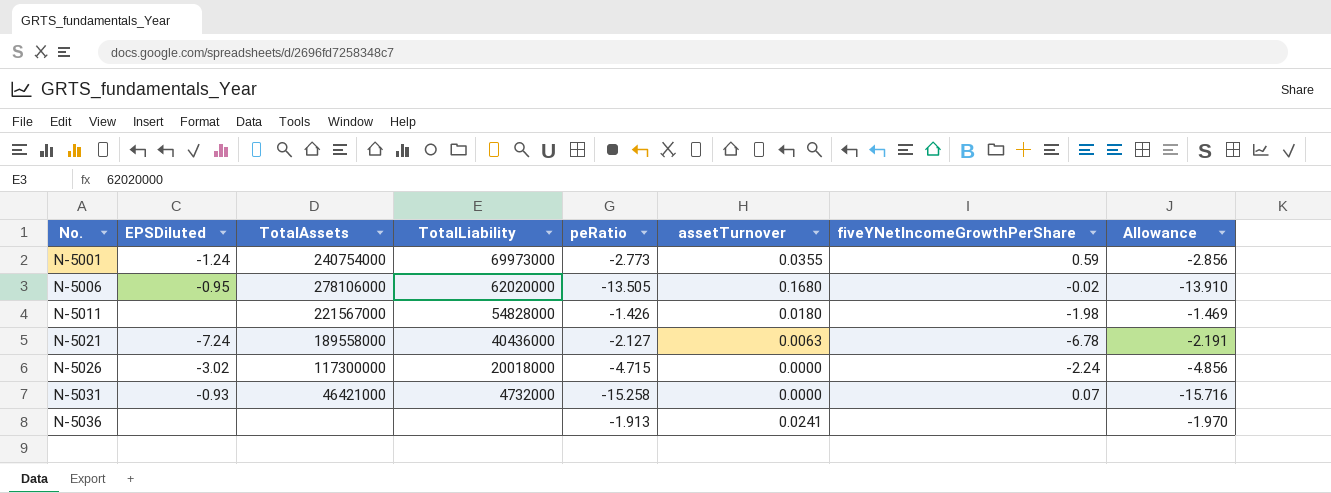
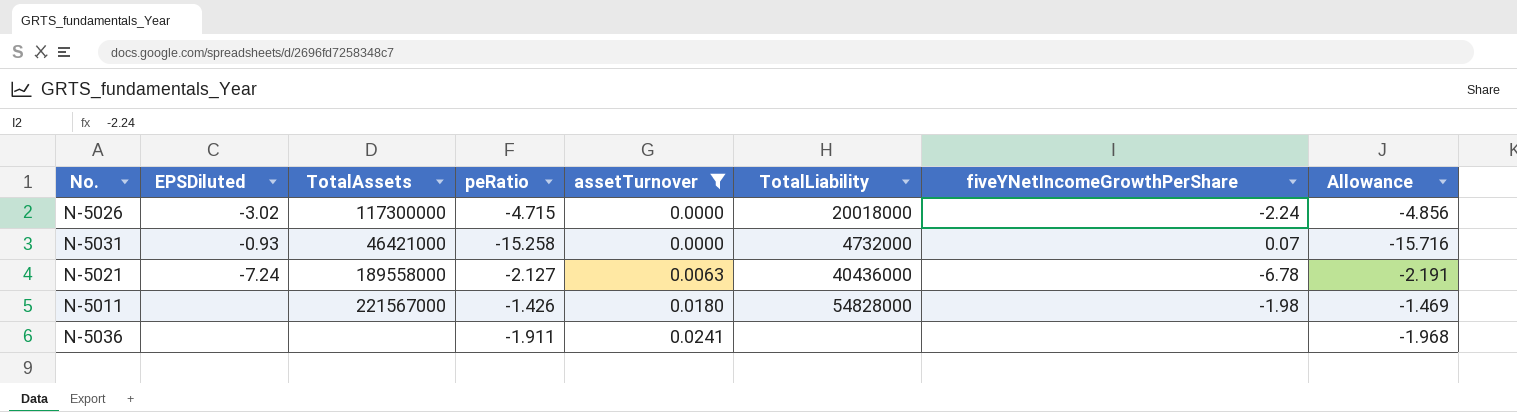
filter: none -> assetTurnover <= 0.0241
row order: No. ascending -> assetTurnover ascending
column TotalLiability | position: 4 -> 6
N-5036 | peRatio: -1.913 -> -1.911
N-5036 | Allowance: -1.970 -> -1.968

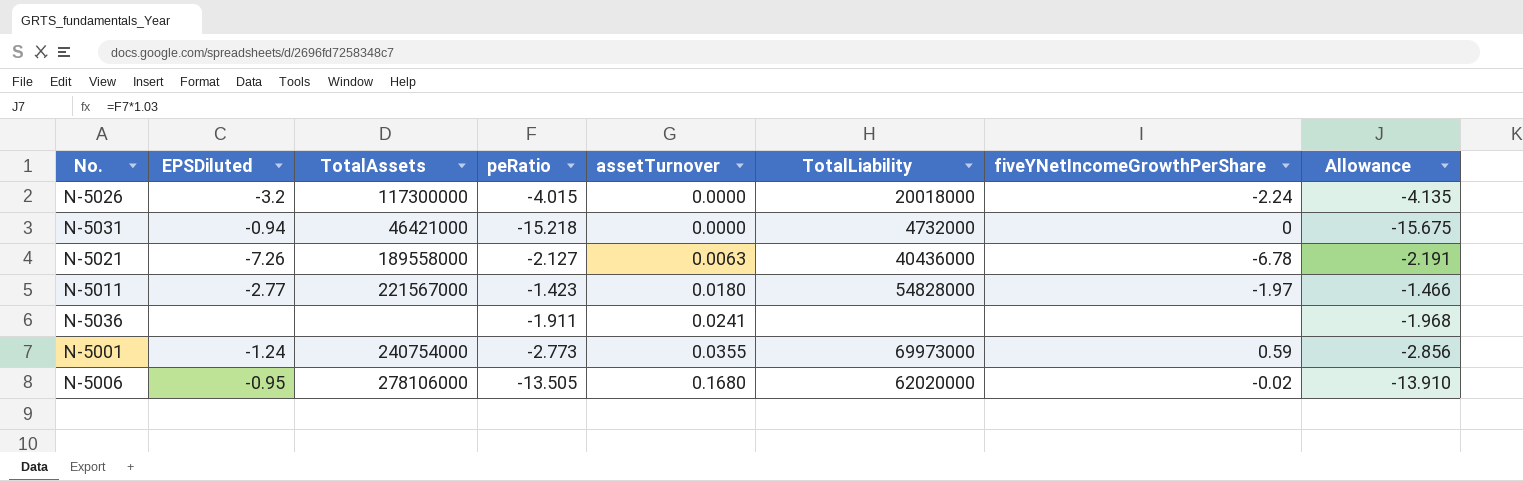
filter: assetTurnover <= 0.0241 -> none
N-5026 | EPSDiluted: -3.02 -> -3.2
N-5026 | peRatio: -4.715 -> -4.015
N-5026 | Allowance: -4.856 -> -4.135
N-5031 | EPSDiluted: -0.93 -> -0.94
N-5031 | peRatio: -15.258 -> -15.218
N-5031 | fiveYNetIncomeGrowthPerShare: 0.07 -> 0
N-5031 | Allowance: -15.716 -> -15.675
N-5021 | EPSDiluted: -7.24 -> -7.26
N-5011 | EPSDiluted: none -> -2.77
N-5011 | peRatio: -1.426 -> -1.423
N-5011 | fiveYNetIncomeGrowthPerShare: -1.98 -> -1.97
N-5011 | Allowance: -1.469 -> -1.466

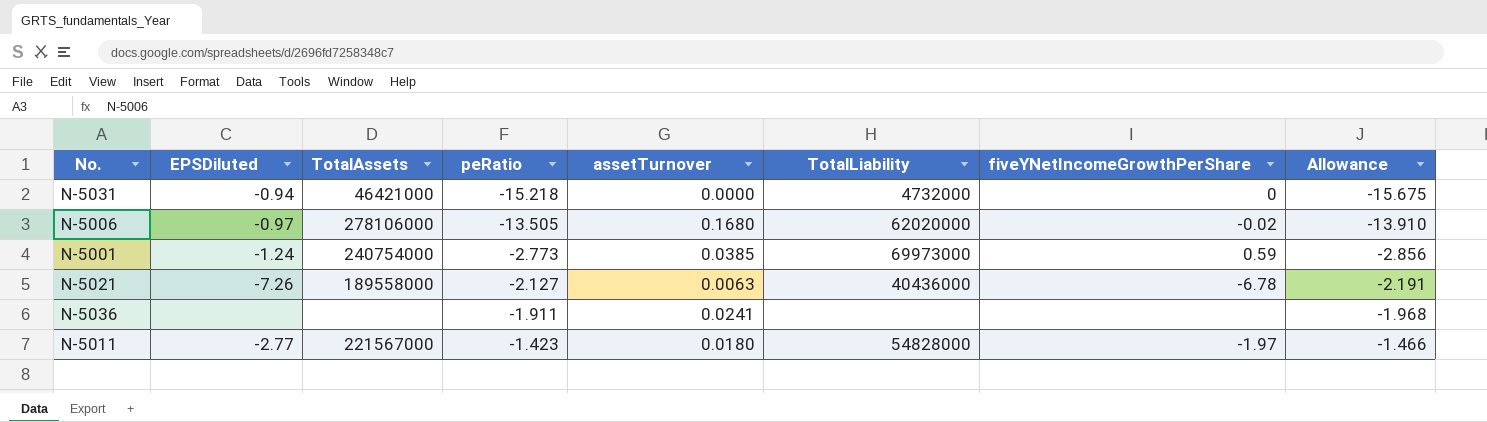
row order: assetTurnover ascending -> peRatio ascending
row N-5026: -3.2 | 117300000 | -4.015 | 0.0000 | 20018000 | -2.24 | -4.135 -> none
N-5006 | EPSDiluted: -0.95 -> -0.97
N-5001 | assetTurnover: 0.0355 -> 0.0385

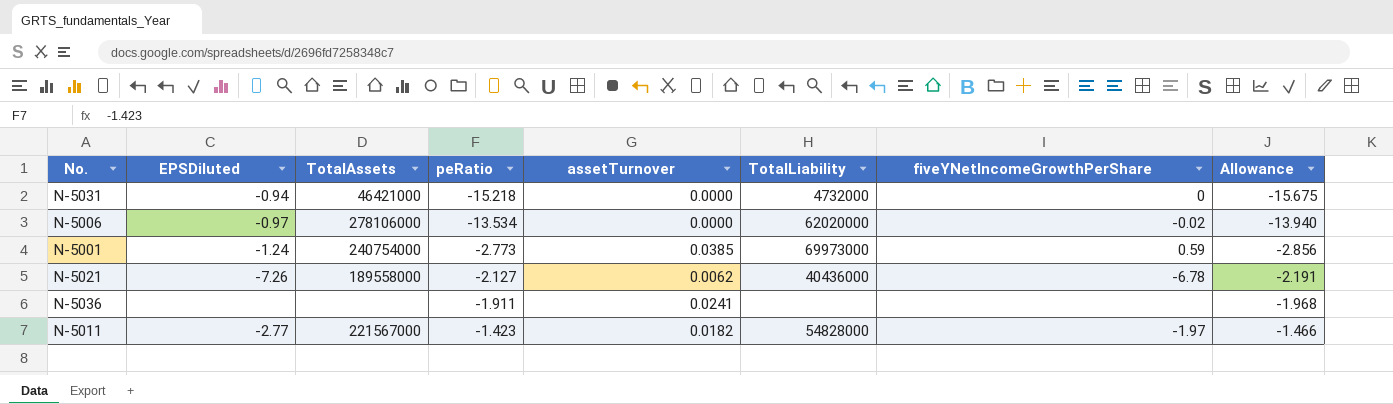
N-5006 | peRatio: -13.505 -> -13.534
N-5006 | assetTurnover: 0.1680 -> 0.0000
N-5006 | Allowance: -13.910 -> -13.940
N-5021 | assetTurnover: 0.0063 -> 0.0062
N-5011 | assetTurnover: 0.0180 -> 0.0182

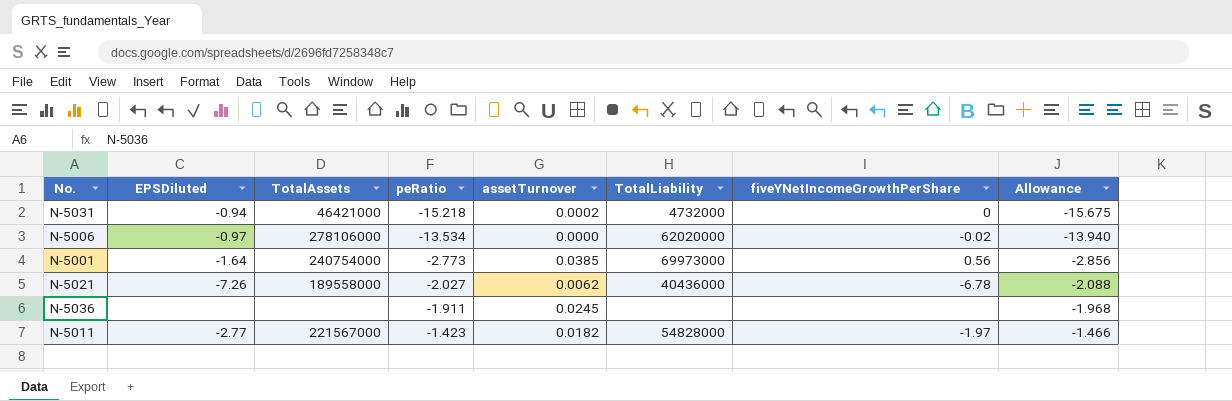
N-5031 | assetTurnover: 0.0000 -> 0.0002
N-5001 | EPSDiluted: -1.24 -> -1.64
N-5001 | fiveYNetIncomeGrowthPerShare: 0.59 -> 0.56
N-5021 | peRatio: -2.127 -> -2.027
N-5021 | Allowance: -2.191 -> -2.088
N-5036 | assetTurnover: 0.0241 -> 0.0245

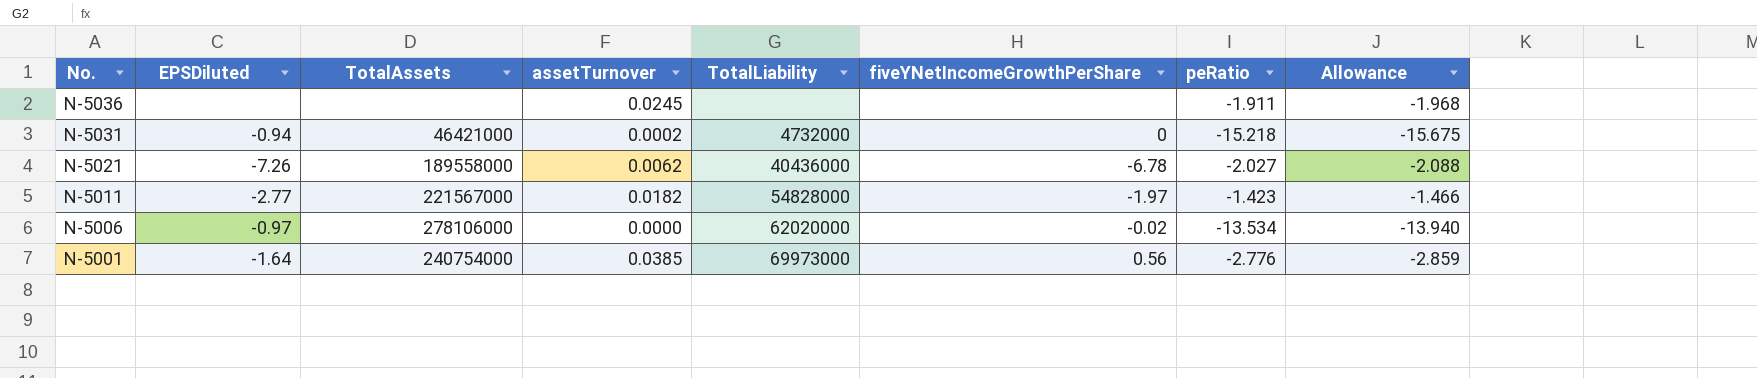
row order: peRatio ascending -> No. descending
column peRatio | position: 4 -> 7
N-5001 | peRatio: -2.773 -> -2.776
N-5001 | Allowance: -2.856 -> -2.859

